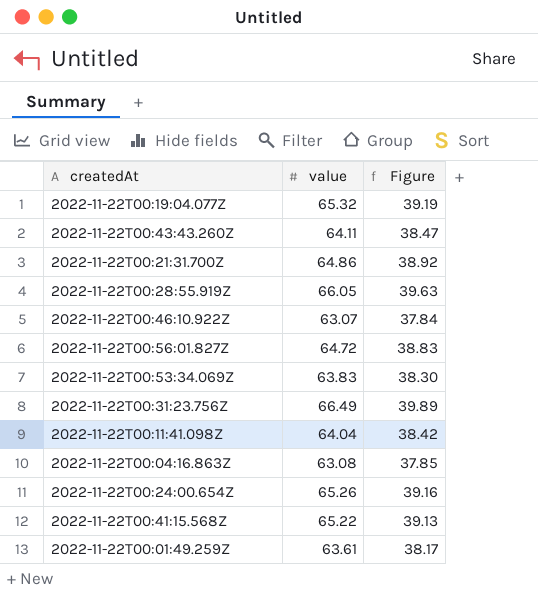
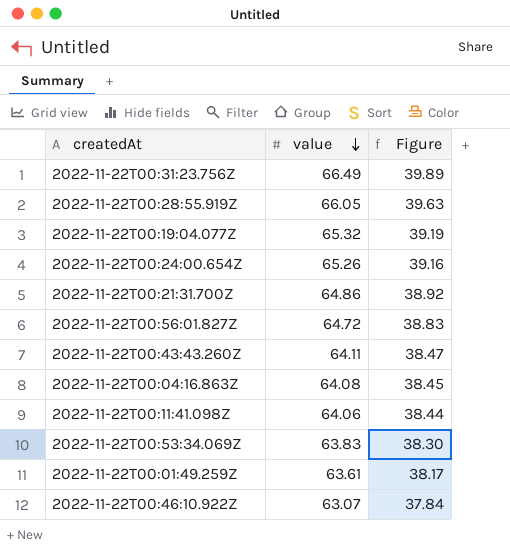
row order: none -> value descending
row 2022-11-22T00:41:15.568Z: 65.22 | 39.13 -> none
2022-11-22T00:04:16.863Z | value: 63.08 -> 64.08
2022-11-22T00:04:16.863Z | Figure: 37.85 -> 38.45
2022-11-22T00:11:41.098Z | value: 64.04 -> 64.06
2022-11-22T00:11:41.098Z | Figure: 38.42 -> 38.44

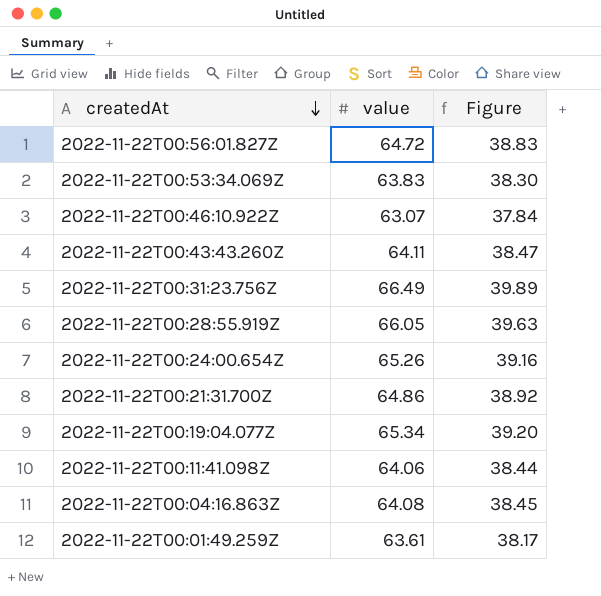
row order: value descending -> createdAt descending
2022-11-22T00:19:04.077Z | value: 65.32 -> 65.34
2022-11-22T00:19:04.077Z | Figure: 39.19 -> 39.20

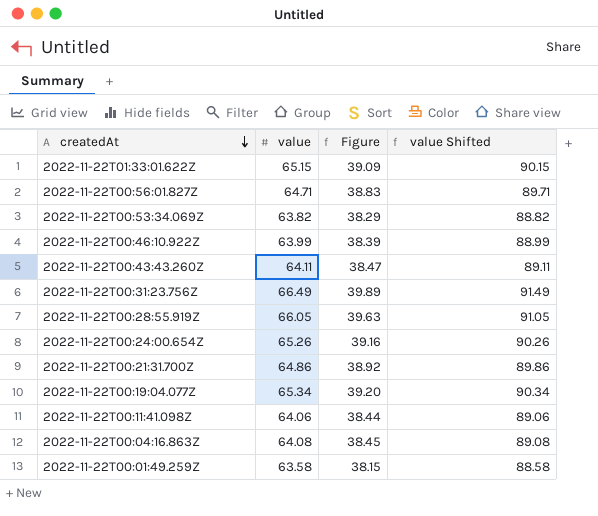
column value Shifted | formula: none -> [value] + 25
row 2022-11-22T01:33:01.622Z: none -> 65.15 | 39.09 | 90.15
2022-11-22T00:56:01.827Z | value: 64.72 -> 64.71
2022-11-22T00:53:34.069Z | value: 63.83 -> 63.82
2022-11-22T00:53:34.069Z | Figure: 38.30 -> 38.29
2022-11-22T00:46:10.922Z | value: 63.07 -> 63.99
2022-11-22T00:46:10.922Z | Figure: 37.84 -> 38.39
2022-11-22T00:01:49.259Z | value: 63.61 -> 63.58
2022-11-22T00:01:49.259Z | Figure: 38.17 -> 38.15

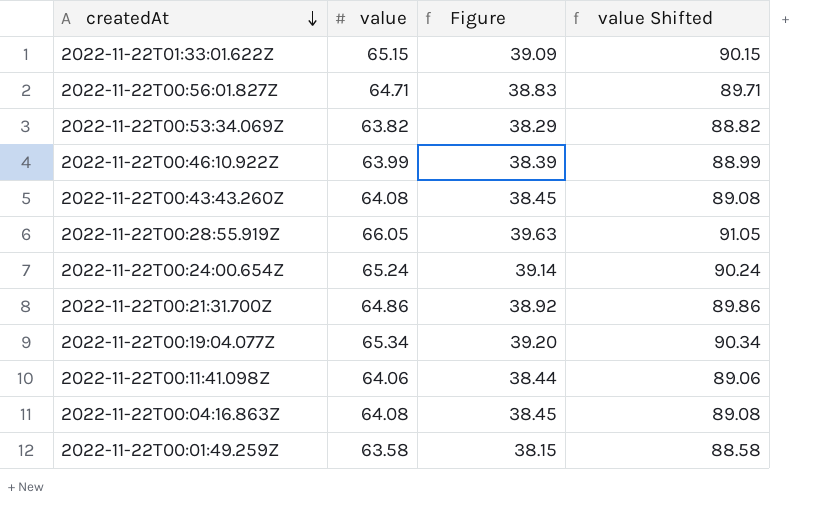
row 2022-11-22T00:31:23.756Z: 66.49 | 39.89 | 91.49 -> none
2022-11-22T00:43:43.260Z | value: 64.11 -> 64.08
2022-11-22T00:43:43.260Z | Figure: 38.47 -> 38.45
2022-11-22T00:43:43.260Z | value Shifted: 89.11 -> 89.08
2022-11-22T00:24:00.654Z | value: 65.26 -> 65.24
2022-11-22T00:24:00.654Z | Figure: 39.16 -> 39.14
2022-11-22T00:24:00.654Z | value Shifted: 90.26 -> 90.24

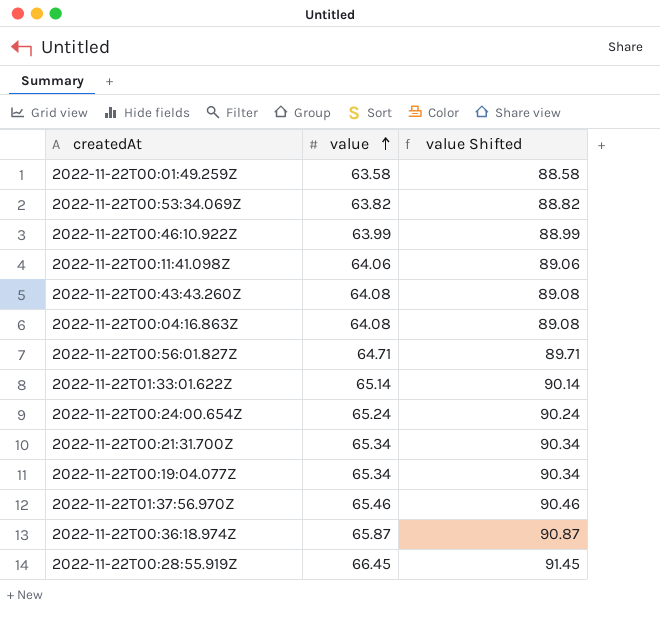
row order: createdAt descending -> value ascending
column Figure | formula: [value] * 0.6 -> none
2022-11-22T01:33:01.622Z | value: 65.15 -> 65.14
2022-11-22T01:33:01.622Z | value Shifted: 90.15 -> 90.14
2022-11-22T00:21:31.700Z | value: 64.86 -> 65.34
2022-11-22T00:21:31.700Z | value Shifted: 89.86 -> 90.34
row 2022-11-22T01:37:56.970Z: none -> 65.46 | 90.46
row 2022-11-22T00:36:18.974Z: none -> 65.87 | 90.87
2022-11-22T00:28:55.919Z | value: 66.05 -> 66.45
2022-11-22T00:28:55.919Z | value Shifted: 91.05 -> 91.45

